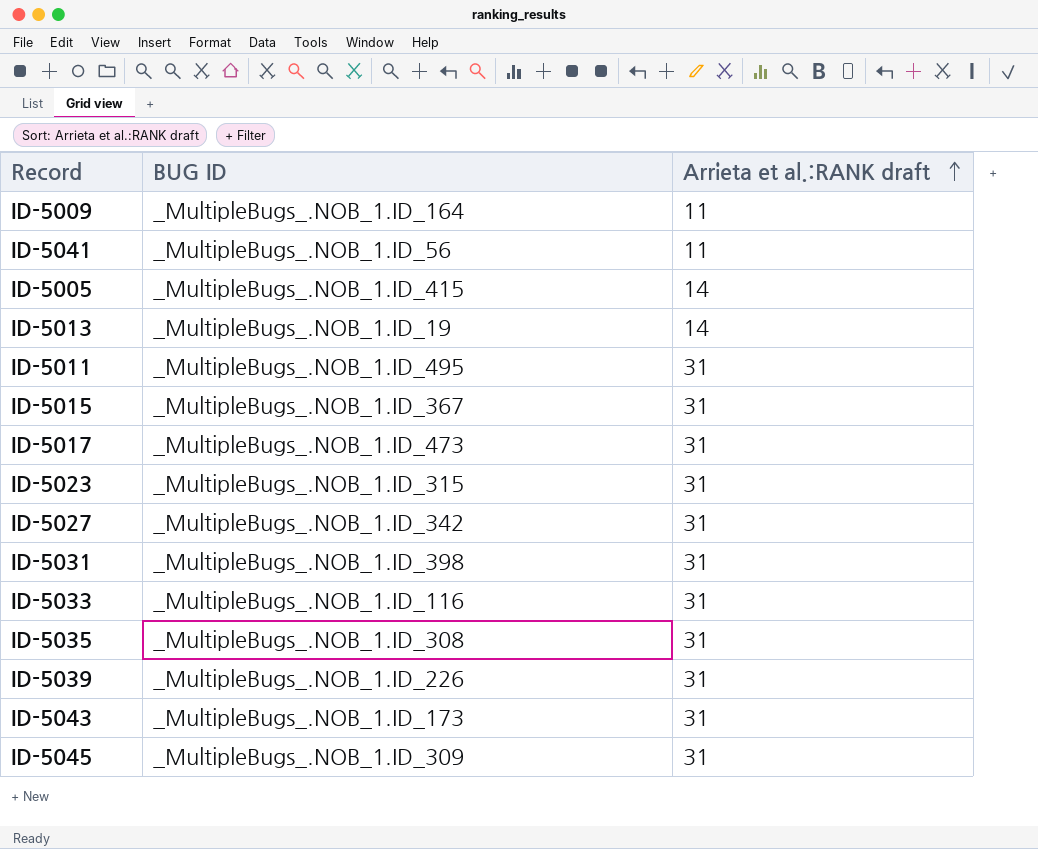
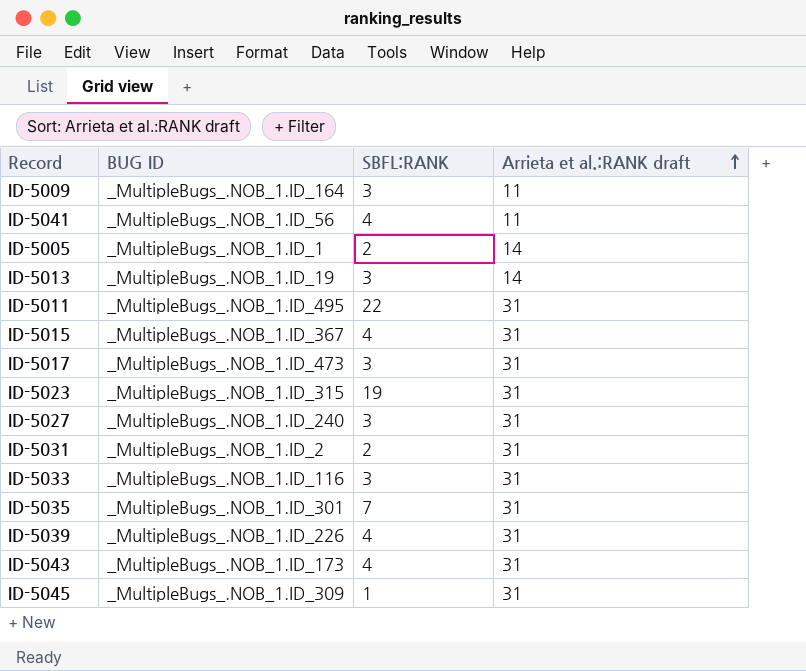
column SBFL:RANK | position: none -> 3
ID-5005 | BUG ID: _MultipleBugs_.NOB_1.ID_415 -> _MultipleBugs_.NOB_1.ID_1
ID-5027 | BUG ID: _MultipleBugs_.NOB_1.ID_342 -> _MultipleBugs_.NOB_1.ID_240
ID-5031 | BUG ID: _MultipleBugs_.NOB_1.ID_398 -> _MultipleBugs_.NOB_1.ID_2
ID-5035 | BUG ID: _MultipleBugs_.NOB_1.ID_308 -> _MultipleBugs_.NOB_1.ID_301

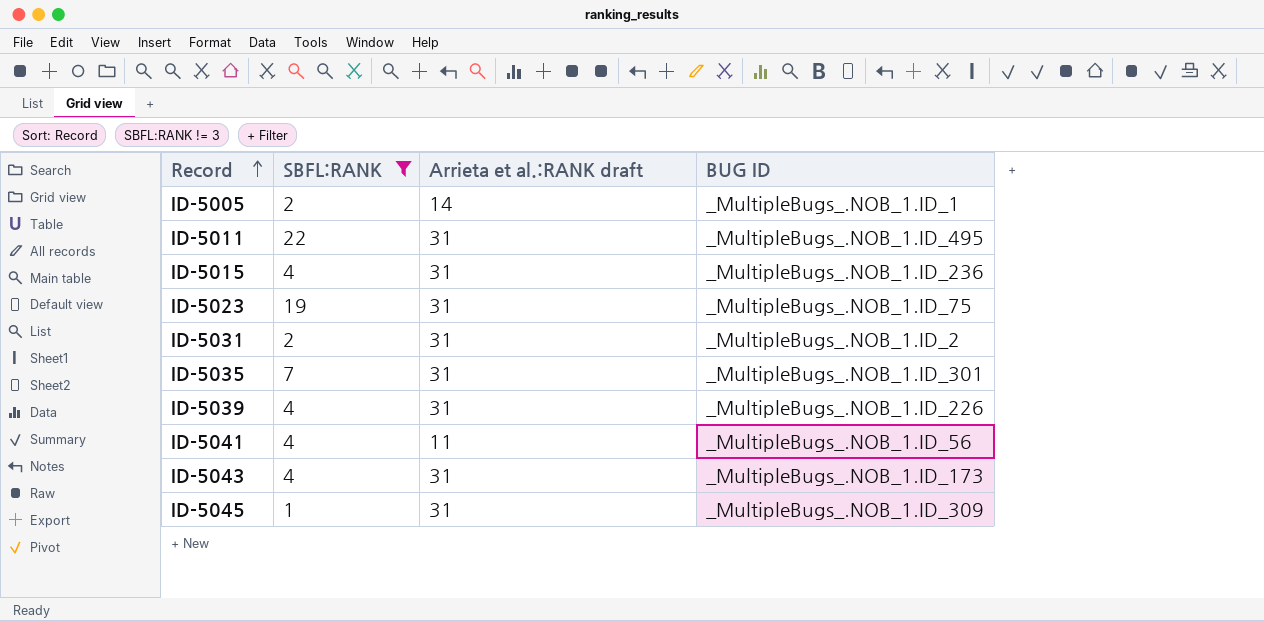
filter: none -> SBFL:RANK != 3
row order: Arrieta et al.:RANK draft ascending -> Record ascending
column BUG ID | position: 2 -> 4
ID-5015 | BUG ID: _MultipleBugs_.NOB_1.ID_367 -> _MultipleBugs_.NOB_1.ID_236
ID-5023 | BUG ID: _MultipleBugs_.NOB_1.ID_315 -> _MultipleBugs_.NOB_1.ID_75

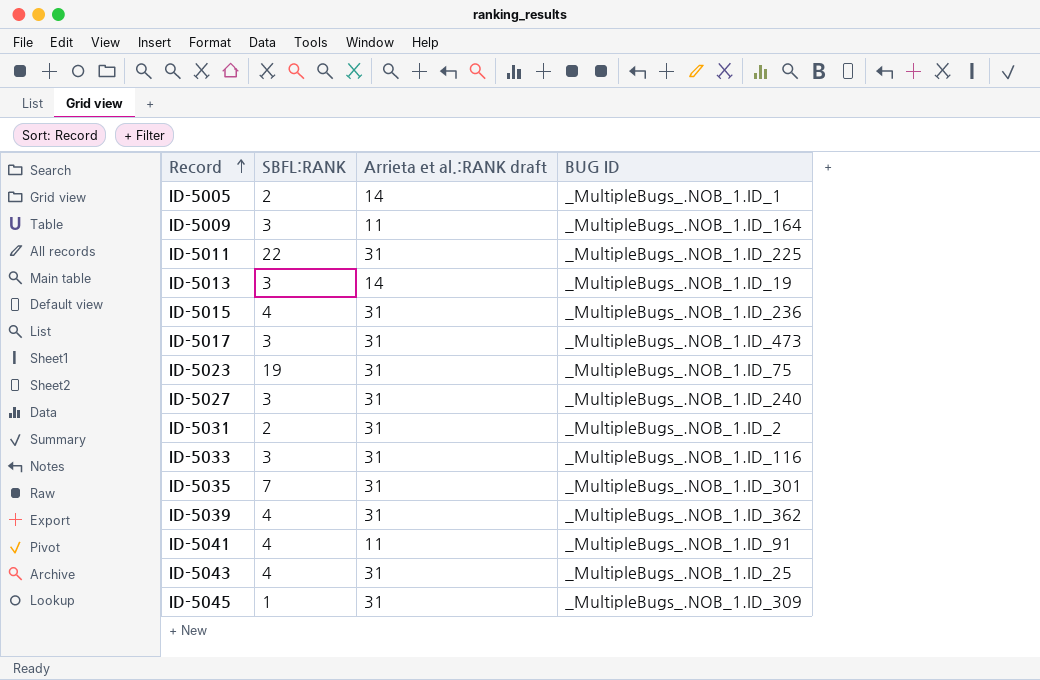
filter: SBFL:RANK != 3 -> none
ID-5011 | BUG ID: _MultipleBugs_.NOB_1.ID_495 -> _MultipleBugs_.NOB_1.ID_225
ID-5039 | BUG ID: _MultipleBugs_.NOB_1.ID_226 -> _MultipleBugs_.NOB_1.ID_362
ID-5041 | BUG ID: _MultipleBugs_.NOB_1.ID_56 -> _MultipleBugs_.NOB_1.ID_91
ID-5043 | BUG ID: _MultipleBugs_.NOB_1.ID_173 -> _MultipleBugs_.NOB_1.ID_25

